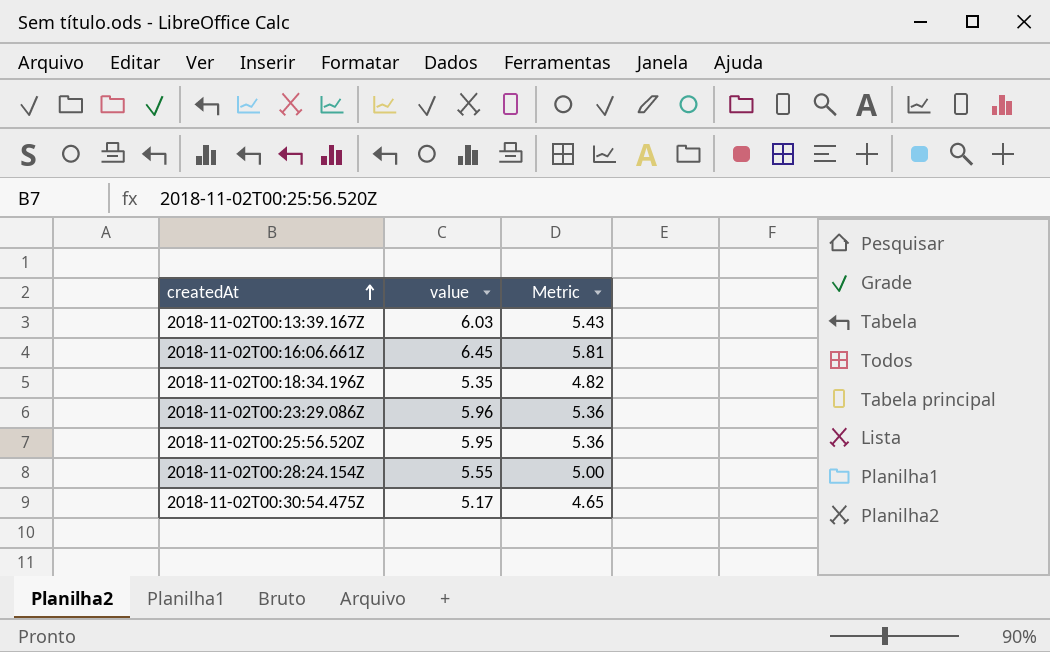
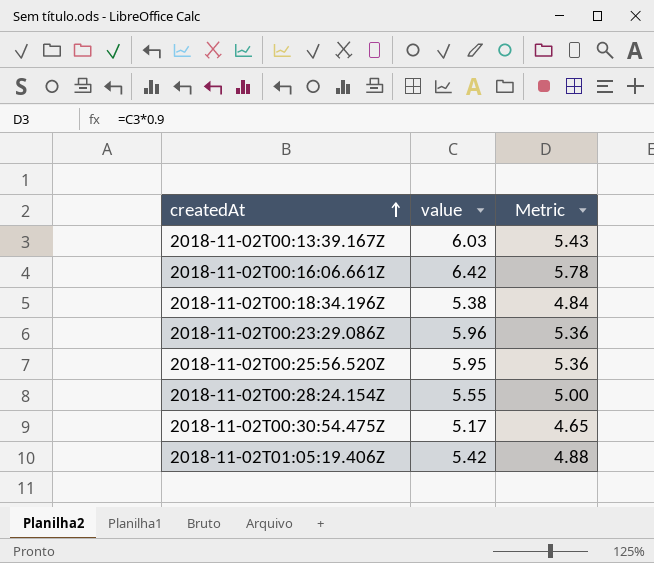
2018-11-02T00:16:06.661Z | value: 6.45 -> 6.42
2018-11-02T00:16:06.661Z | Metric: 5.81 -> 5.78
2018-11-02T00:18:34.196Z | value: 5.35 -> 5.38
2018-11-02T00:18:34.196Z | Metric: 4.82 -> 4.84
row 2018-11-02T01:05:19.406Z: none -> 5.42 | 4.88

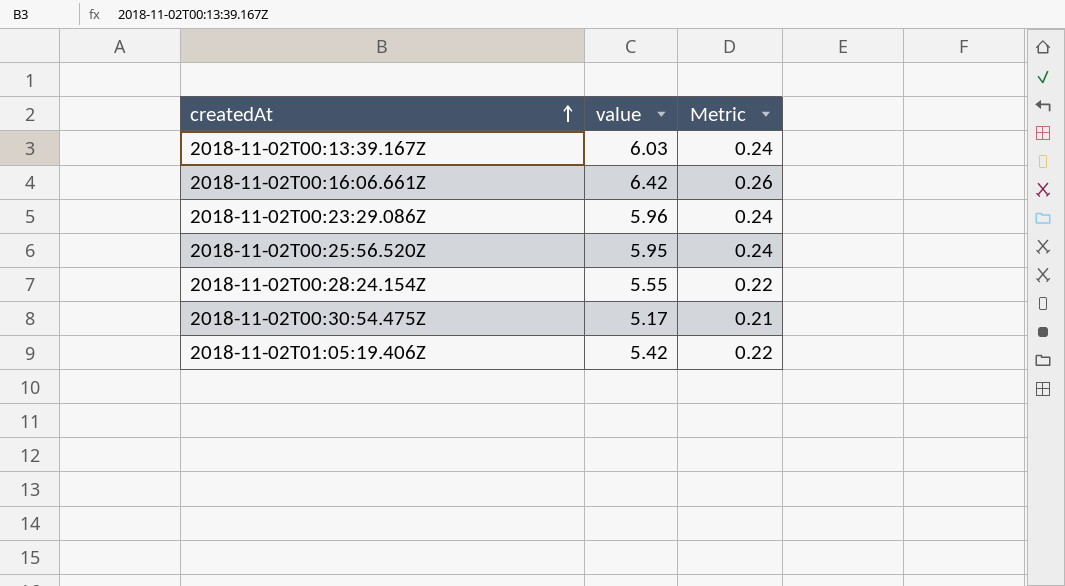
column Metric | formula: [value] * 0.9 -> [value] * 0.04
row 2018-11-02T00:18:34.196Z: 5.38 | 4.84 -> none

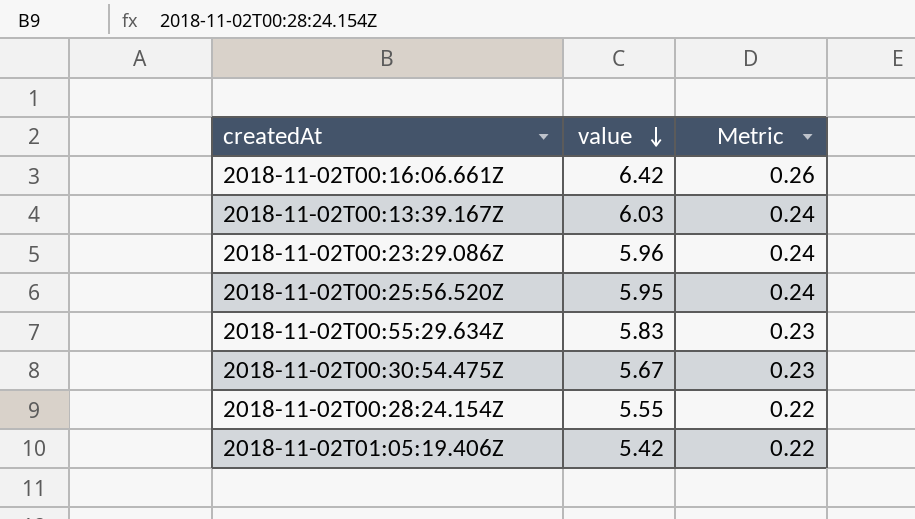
row order: createdAt ascending -> value descending
row 2018-11-02T00:55:29.634Z: none -> 5.83 | 0.23
2018-11-02T00:30:54.475Z | value: 5.17 -> 5.67
2018-11-02T00:30:54.475Z | Metric: 0.21 -> 0.23

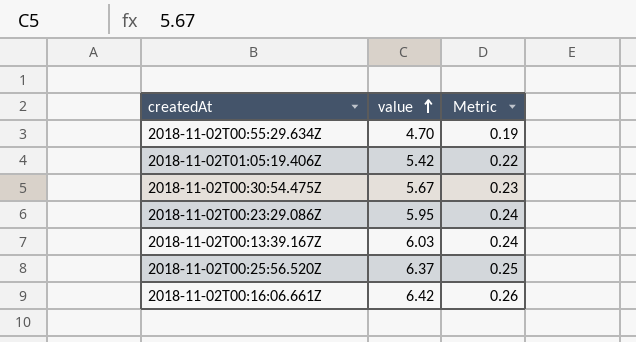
row order: value descending -> value ascending
row 2018-11-02T00:28:24.154Z: 5.55 | 0.22 -> none
2018-11-02T00:55:29.634Z | value: 5.83 -> 4.70
2018-11-02T00:55:29.634Z | Metric: 0.23 -> 0.19
2018-11-02T00:23:29.086Z | value: 5.96 -> 5.95
2018-11-02T00:25:56.520Z | value: 5.95 -> 6.37
2018-11-02T00:25:56.520Z | Metric: 0.24 -> 0.25

